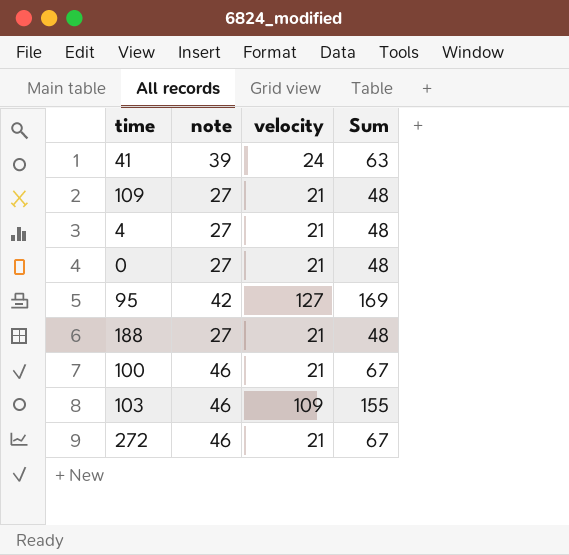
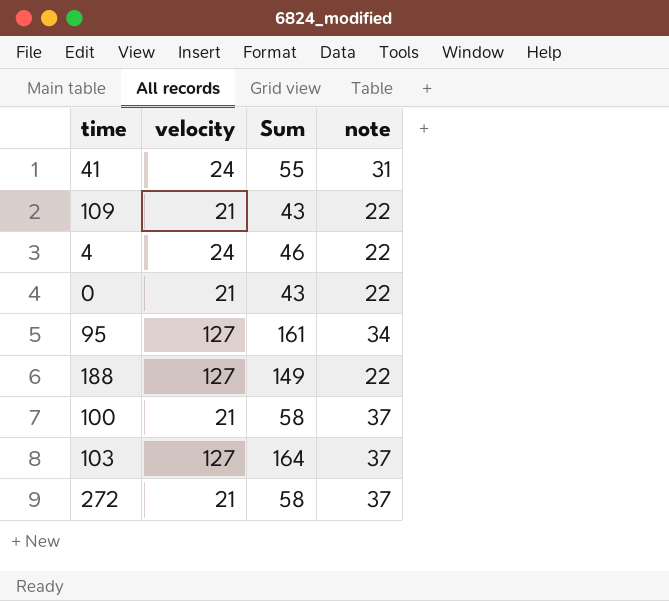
column note | position: 2 -> 4
41 | Sum: 63 -> 55
41 | note: 39 -> 31
109 | Sum: 48 -> 43
109 | note: 27 -> 22
4 | velocity: 21 -> 24
4 | Sum: 48 -> 46
4 | note: 27 -> 22
0 | Sum: 48 -> 43
0 | note: 27 -> 22
95 | Sum: 169 -> 161
95 | note: 42 -> 34
188 | velocity: 21 -> 127
188 | Sum: 48 -> 149
188 | note: 27 -> 22
100 | Sum: 67 -> 58
100 | note: 46 -> 37
103 | velocity: 109 -> 127
103 | Sum: 155 -> 164
103 | note: 46 -> 37
272 | Sum: 67 -> 58
272 | note: 46 -> 37

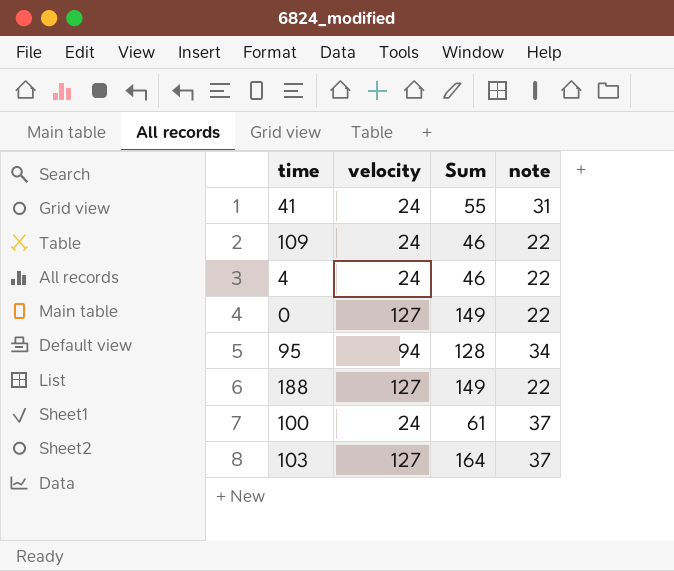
row 272: 21 | 58 | 37 -> none
109 | velocity: 21 -> 24
109 | Sum: 43 -> 46
0 | velocity: 21 -> 127
0 | Sum: 43 -> 149
95 | velocity: 127 -> 94
95 | Sum: 161 -> 128
100 | velocity: 21 -> 24
100 | Sum: 58 -> 61

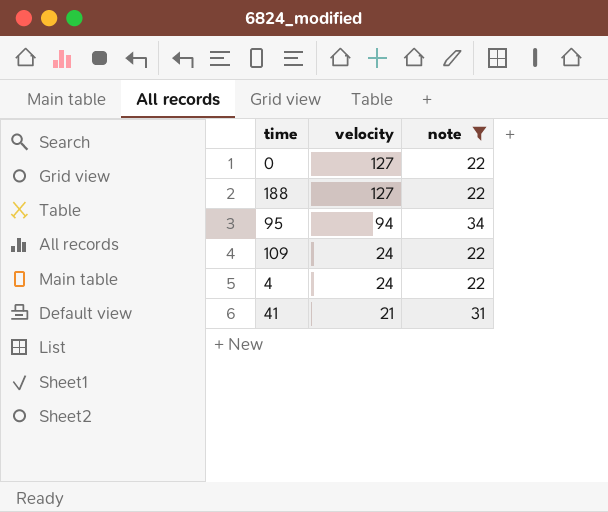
filter: none -> note != 37
row order: none -> velocity descending
column Sum | formula: [velocity] + [note] -> none
41 | velocity: 24 -> 21

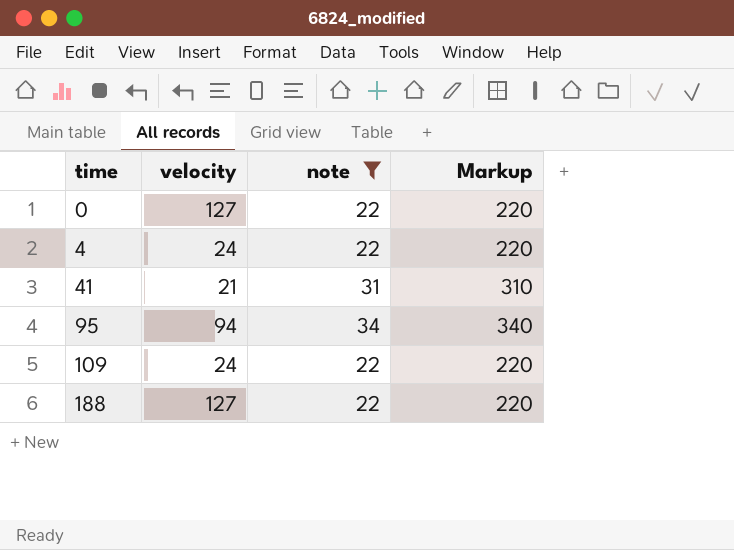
row order: velocity descending -> time ascending
column Markup | formula: none -> [note] * 10

